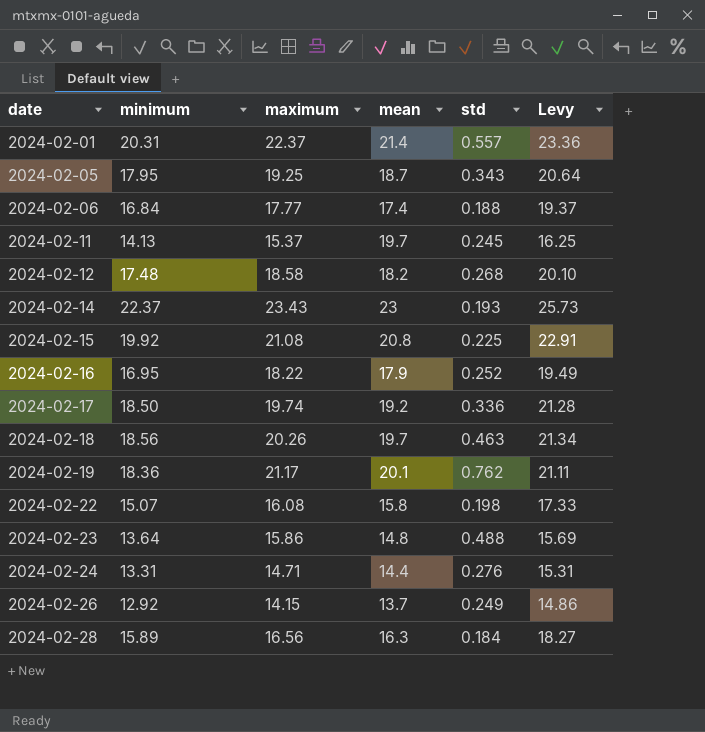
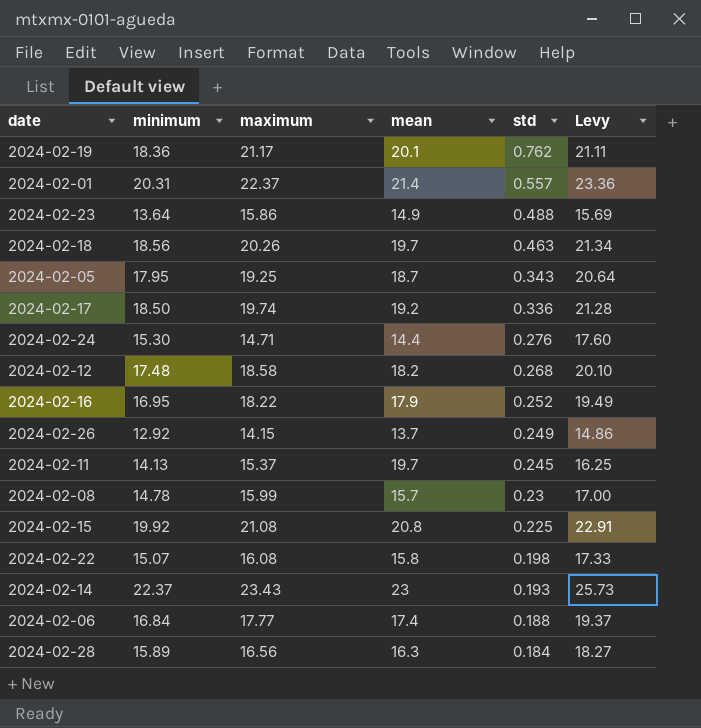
row order: date ascending -> std descending
2024-02-23 | mean: 14.8 -> 14.9
2024-02-24 | minimum: 13.31 -> 15.30
2024-02-24 | Levy: 15.31 -> 17.60
row 2024-02-08: none -> 14.78 | 15.99 | 15.7 | 0.23 | 17.00

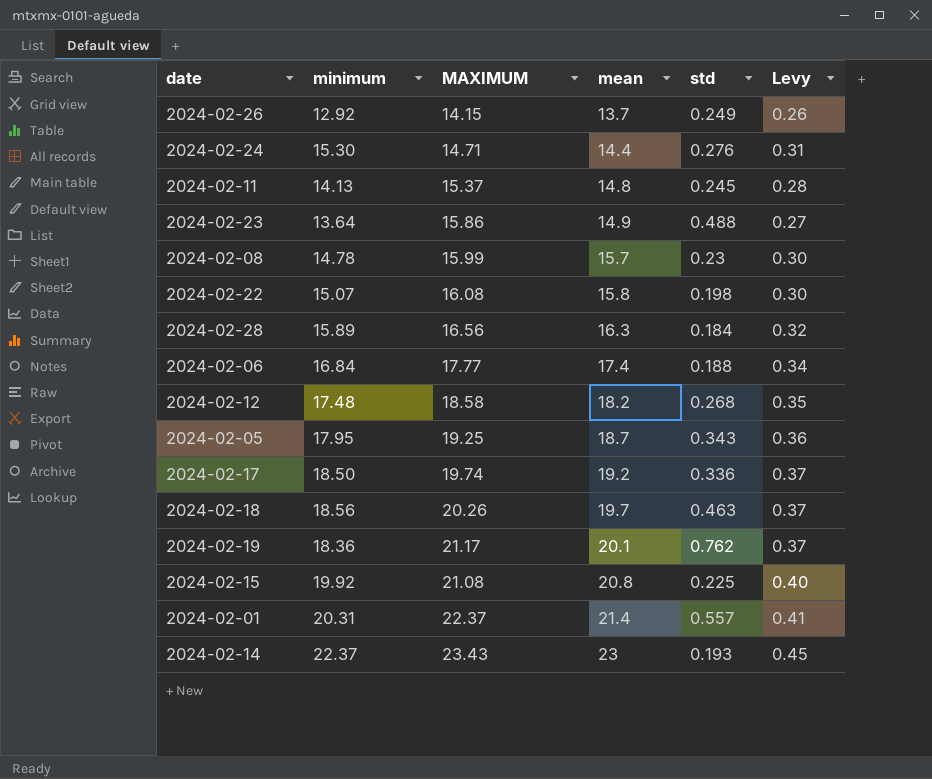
row order: std descending -> mean ascending
column name: maximum -> MAXIMUM
column Levy | formula: [minimum] * 1.15 -> [minimum] * 0.02
row 2024-02-16: 16.95 | 18.22 | 17.9 | 0.252 | 19.49 -> none
2024-02-11 | mean: 19.7 -> 14.8

